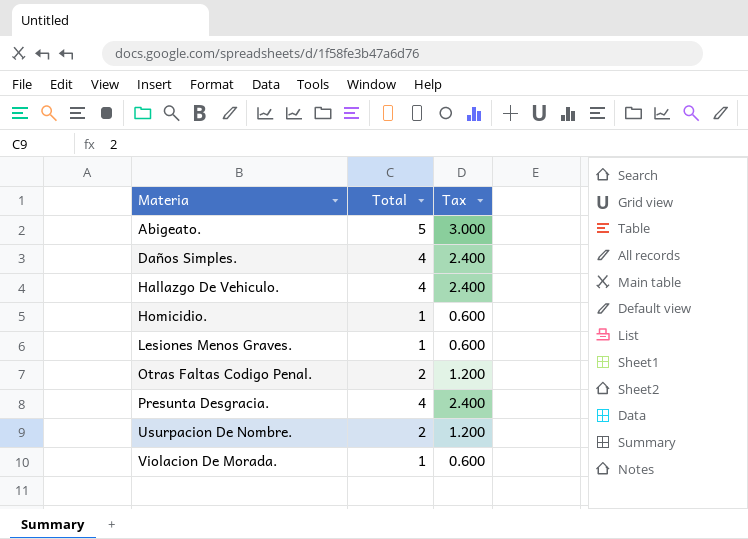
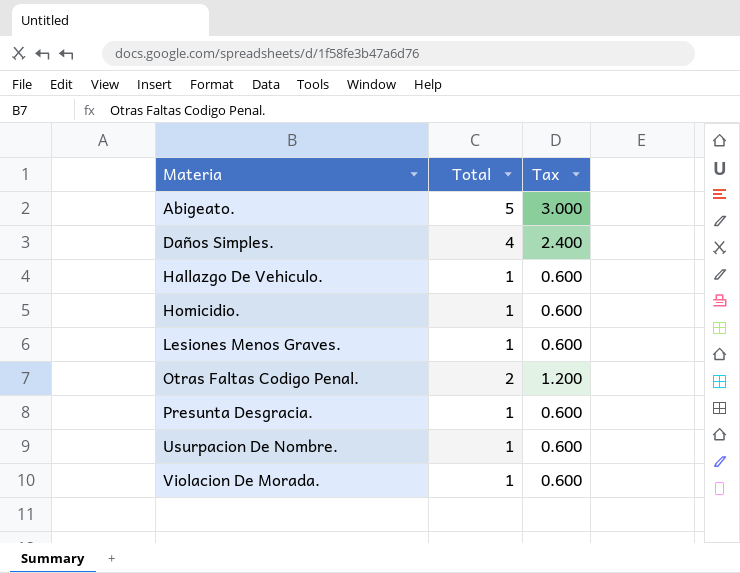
Hallazgo De Vehiculo. | Total: 4 -> 1
Hallazgo De Vehiculo. | Tax: 2.400 -> 0.600
Presunta Desgracia. | Total: 4 -> 1
Presunta Desgracia. | Tax: 2.400 -> 0.600
Usurpacion De Nombre. | Total: 2 -> 1
Usurpacion De Nombre. | Tax: 1.200 -> 0.600

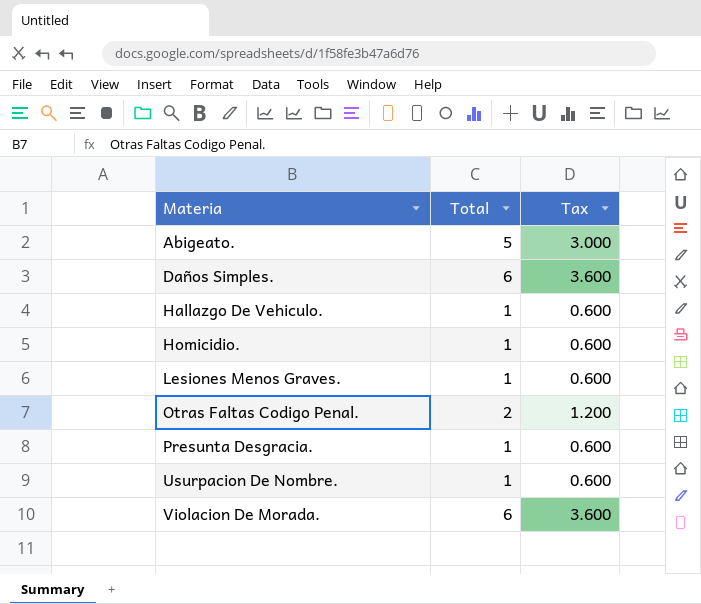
Daños Simples. | Total: 4 -> 6
Daños Simples. | Tax: 2.400 -> 3.600
Violacion De Morada. | Total: 1 -> 6
Violacion De Morada. | Tax: 0.600 -> 3.600

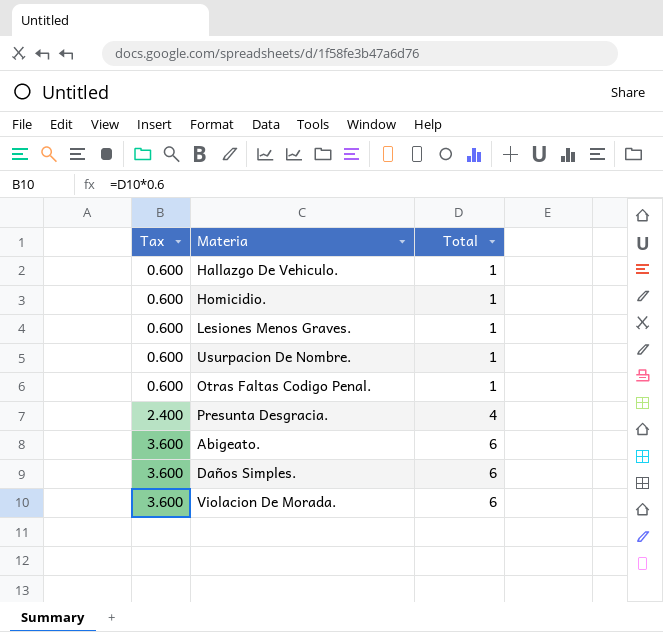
row order: Materia ascending -> Tax ascending
column Tax | position: 3 -> 1
Otras Faltas Codigo Penal. | Tax: 1.200 -> 0.600
Otras Faltas Codigo Penal. | Total: 2 -> 1
Presunta Desgracia. | Tax: 0.600 -> 2.400
Presunta Desgracia. | Total: 1 -> 4
Abigeato. | Tax: 3.000 -> 3.600
Abigeato. | Total: 5 -> 6

